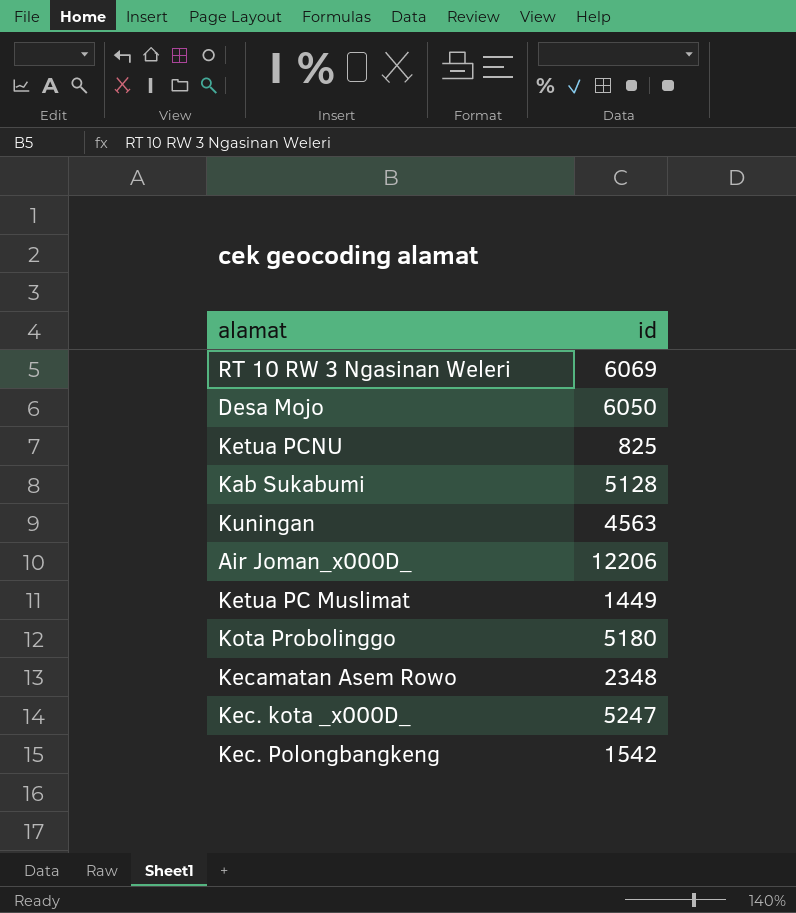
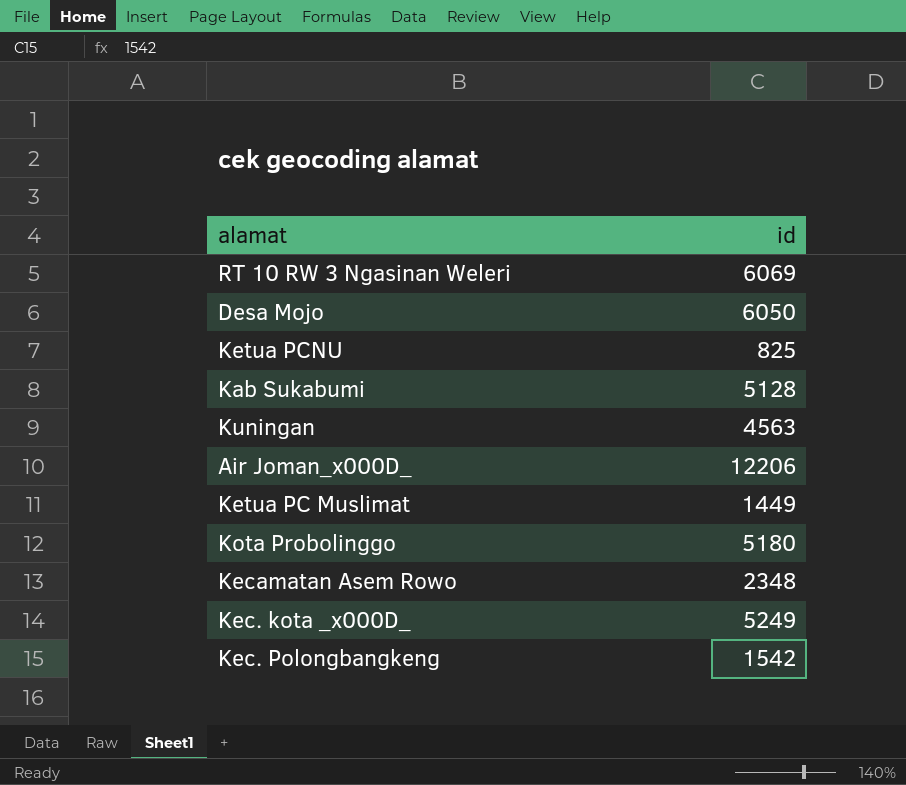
Kec. kota _x000D_ | id: 5247 -> 5249

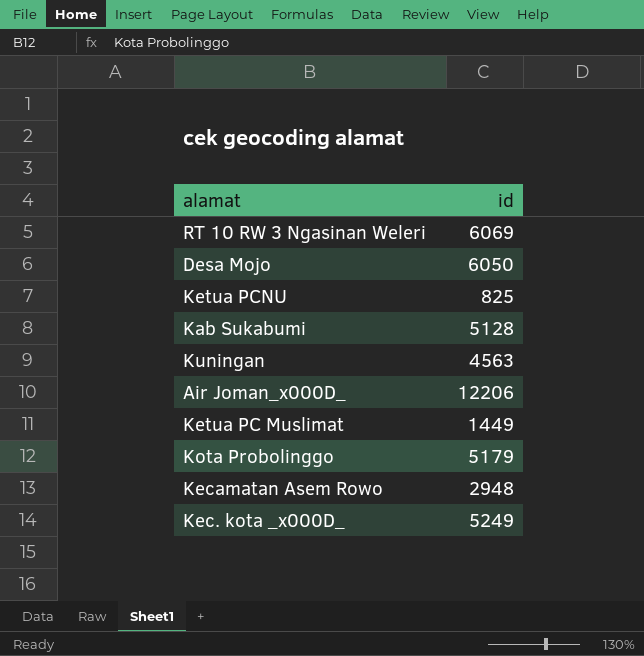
row Kec. Polongbangkeng: 1542 -> none
Kota Probolinggo | id: 5180 -> 5179
Kecamatan Asem Rowo | id: 2348 -> 2948

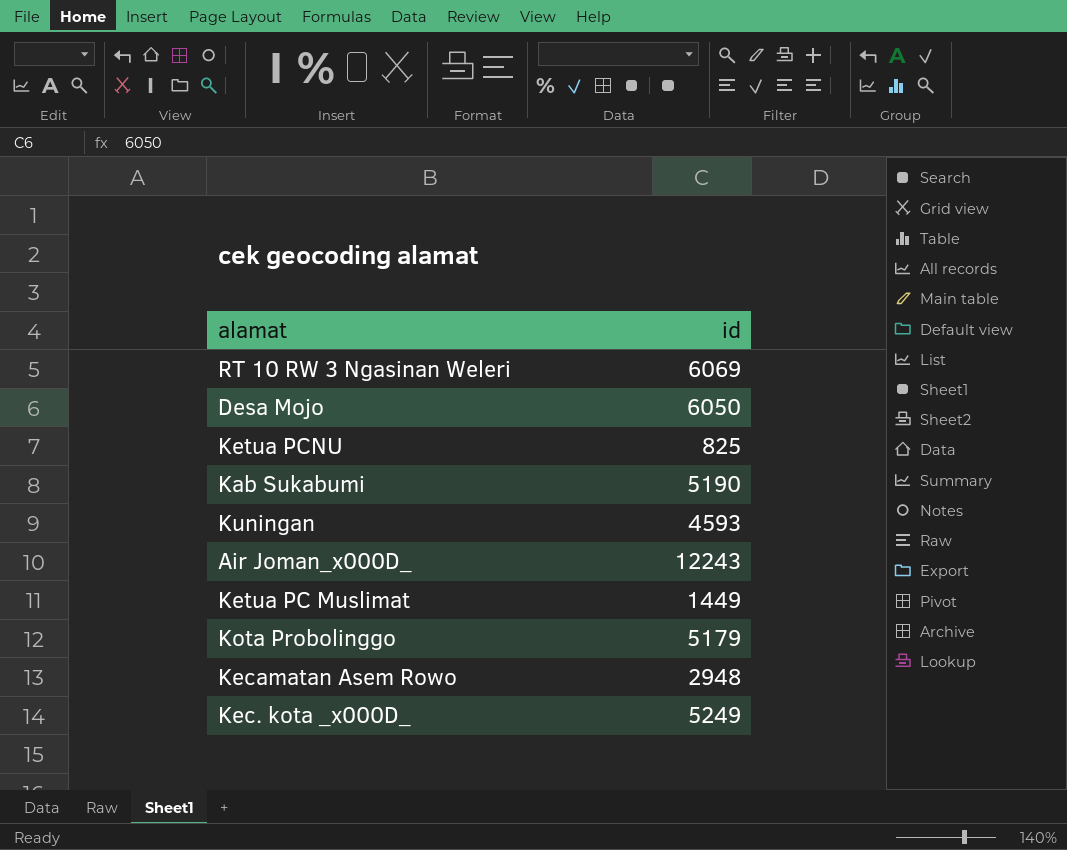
Kab Sukabumi | id: 5128 -> 5190
Kuningan | id: 4563 -> 4593
Air Joman_x000D_ | id: 12206 -> 12243

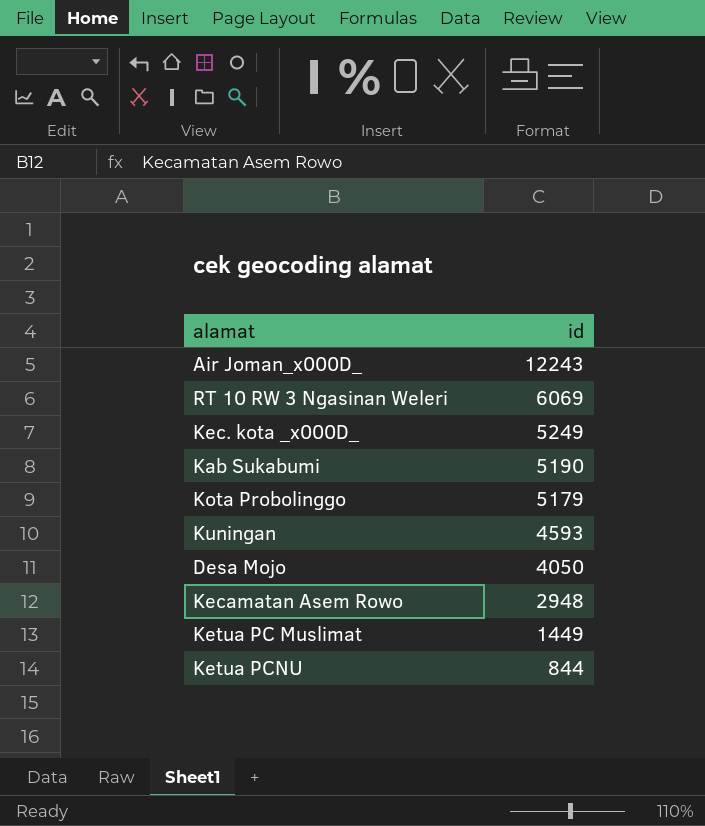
row order: none -> id descending
Desa Mojo | id: 6050 -> 4050
Ketua PCNU | id: 825 -> 844

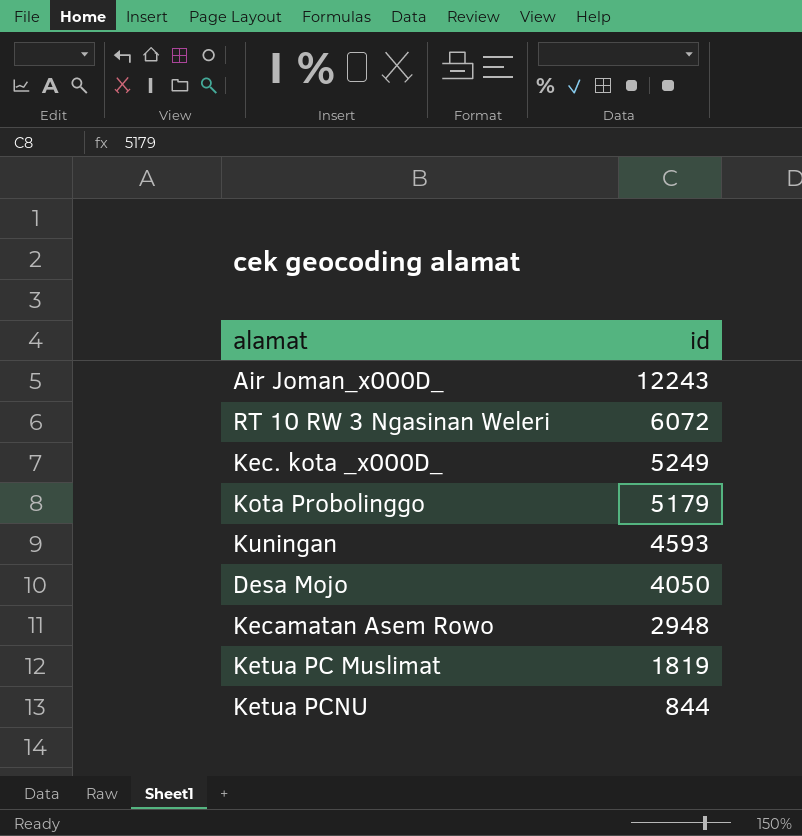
row Kab Sukabumi: 5190 -> none
RT 10 RW 3 Ngasinan Weleri | id: 6069 -> 6072
Ketua PC Muslimat | id: 1449 -> 1819

